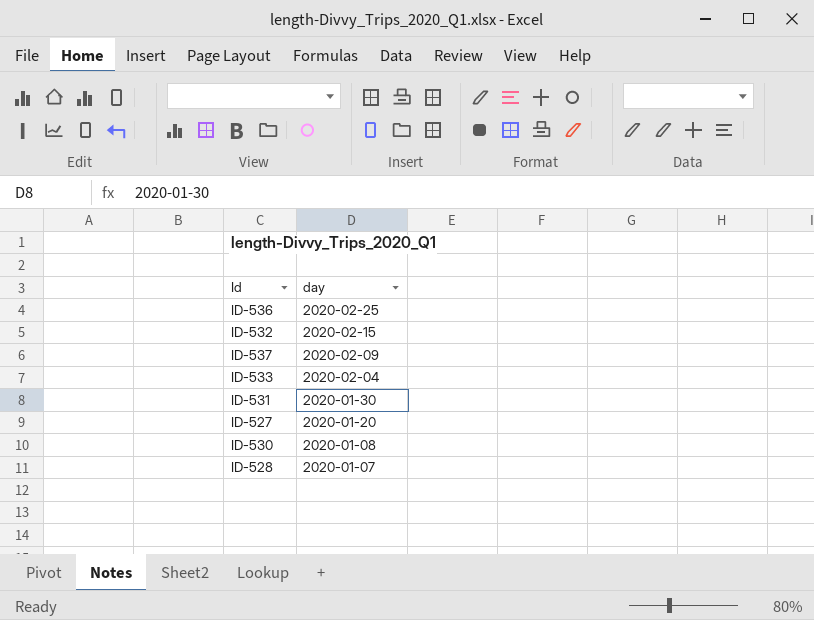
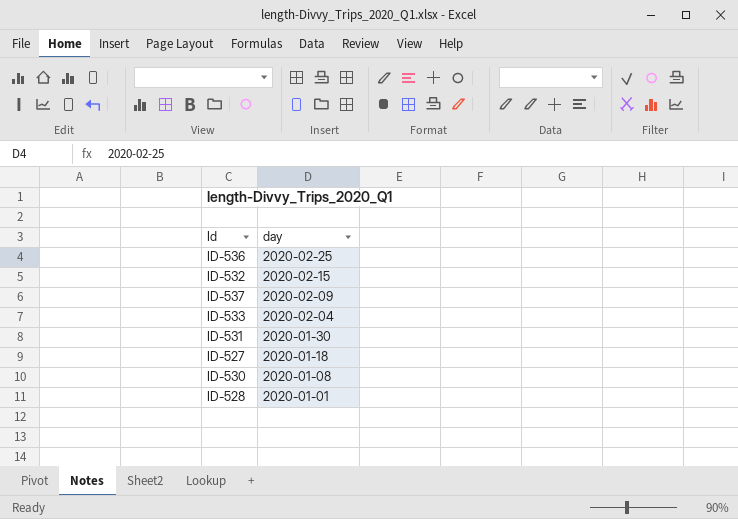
ID-527 | day: 2020-01-20 -> 2020-01-18
ID-528 | day: 2020-01-07 -> 2020-01-01

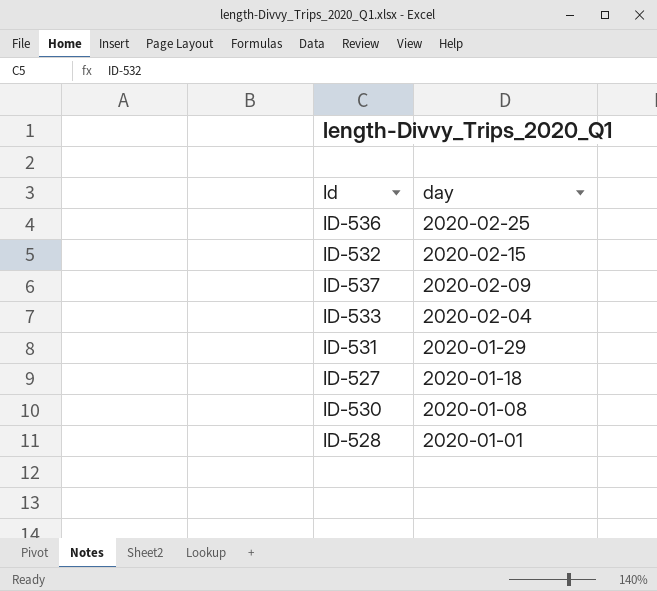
ID-531 | day: 2020-01-30 -> 2020-01-29

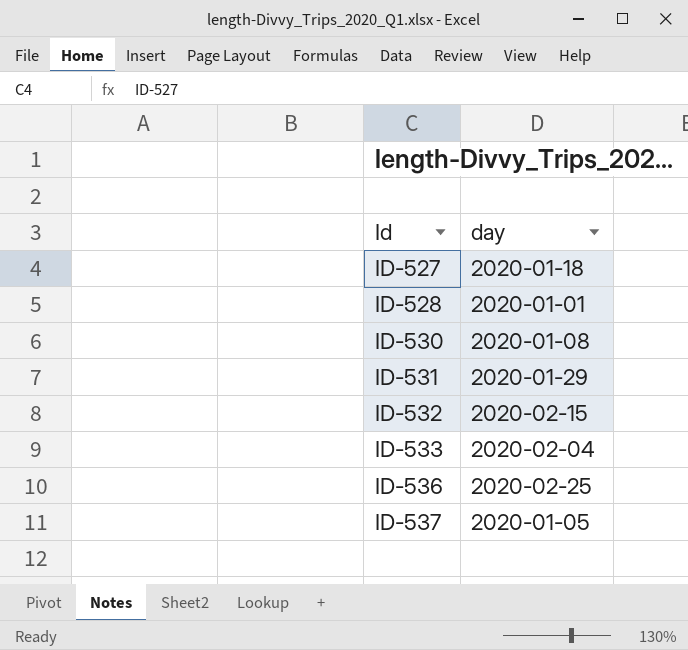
row order: day descending -> Id ascending
ID-537 | day: 2020-02-09 -> 2020-01-05

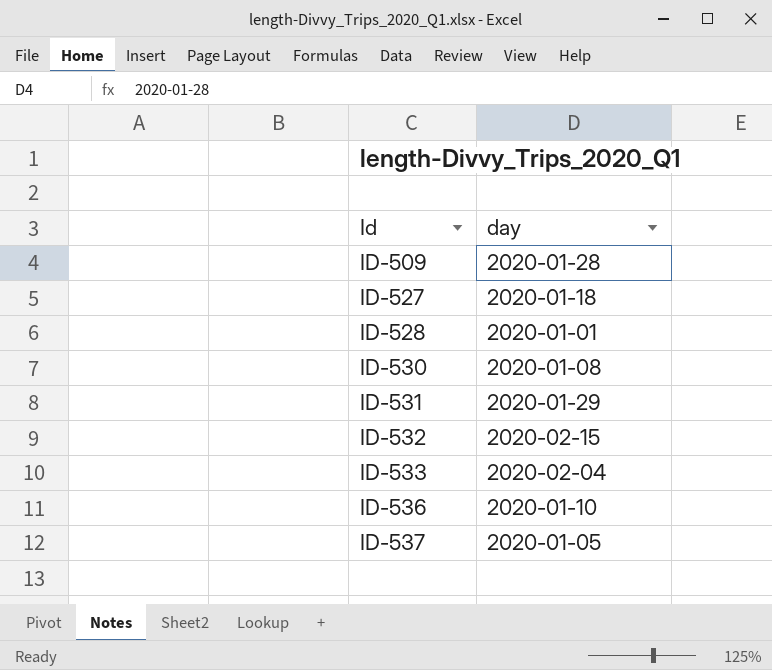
row ID-509: none -> 2020-01-28
ID-536 | day: 2020-02-25 -> 2020-01-10

